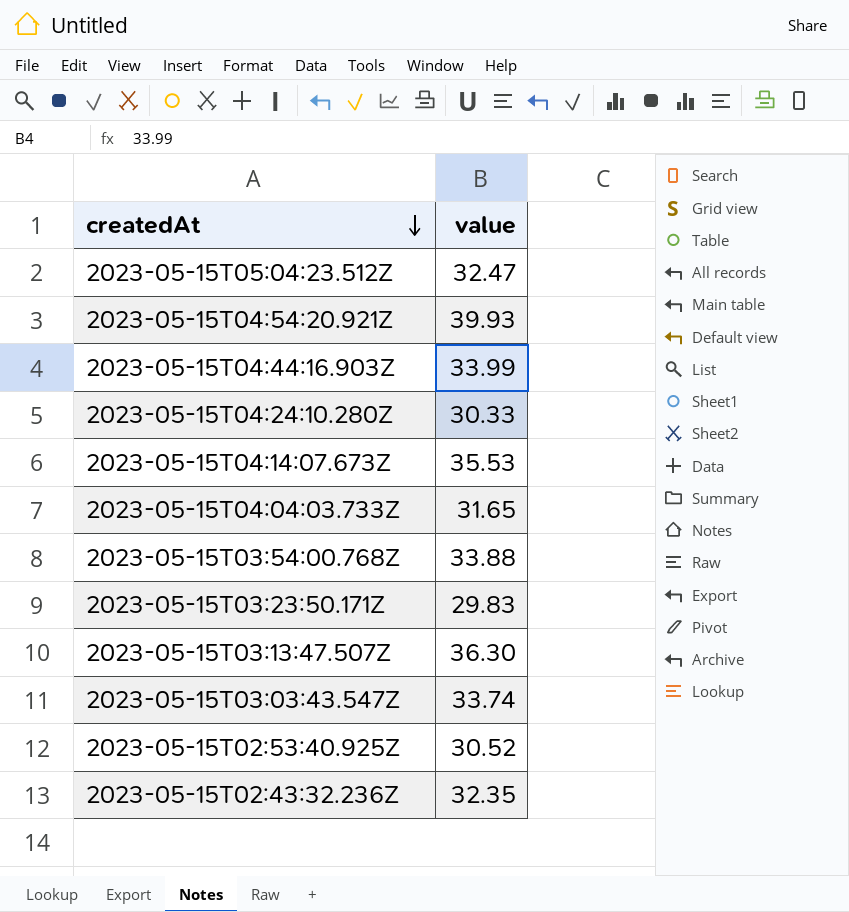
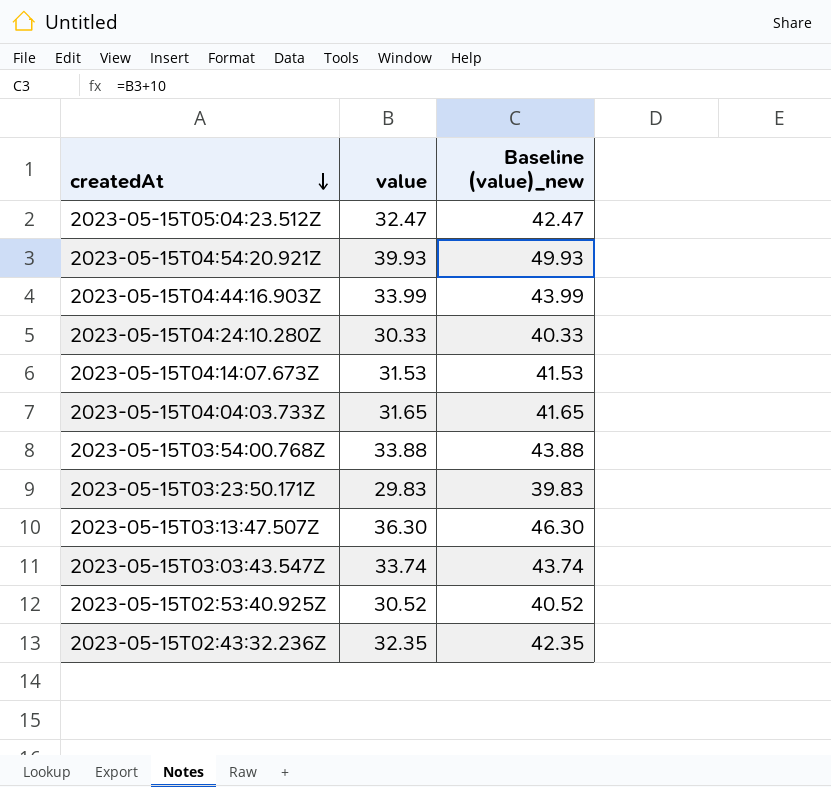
column Baseline (value)_new | formula: none -> [value] + 10
2023-05-15T04:14:07.673Z | value: 35.53 -> 31.53

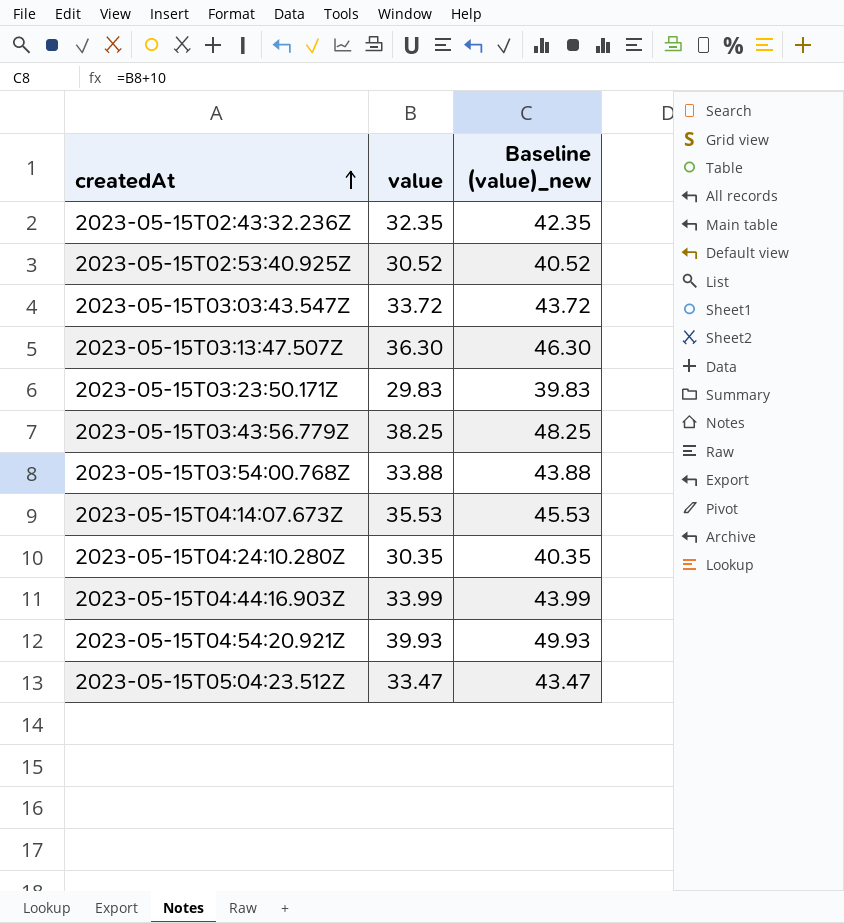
row order: createdAt descending -> createdAt ascending
row 2023-05-15T04:04:03.733Z: 31.65 | 41.65 -> none
2023-05-15T03:03:43.547Z | value: 33.74 -> 33.72
2023-05-15T03:03:43.547Z | Baseline (value)_new: 43.74 -> 43.72
row 2023-05-15T03:43:56.779Z: none -> 38.25 | 48.25
2023-05-15T04:14:07.673Z | value: 31.53 -> 35.53
2023-05-15T04:14:07.673Z | Baseline (value)_new: 41.53 -> 45.53
2023-05-15T04:24:10.280Z | value: 30.33 -> 30.35
2023-05-15T04:24:10.280Z | Baseline (value)_new: 40.33 -> 40.35
2023-05-15T05:04:23.512Z | value: 32.47 -> 33.47
2023-05-15T05:04:23.512Z | Baseline (value)_new: 42.47 -> 43.47

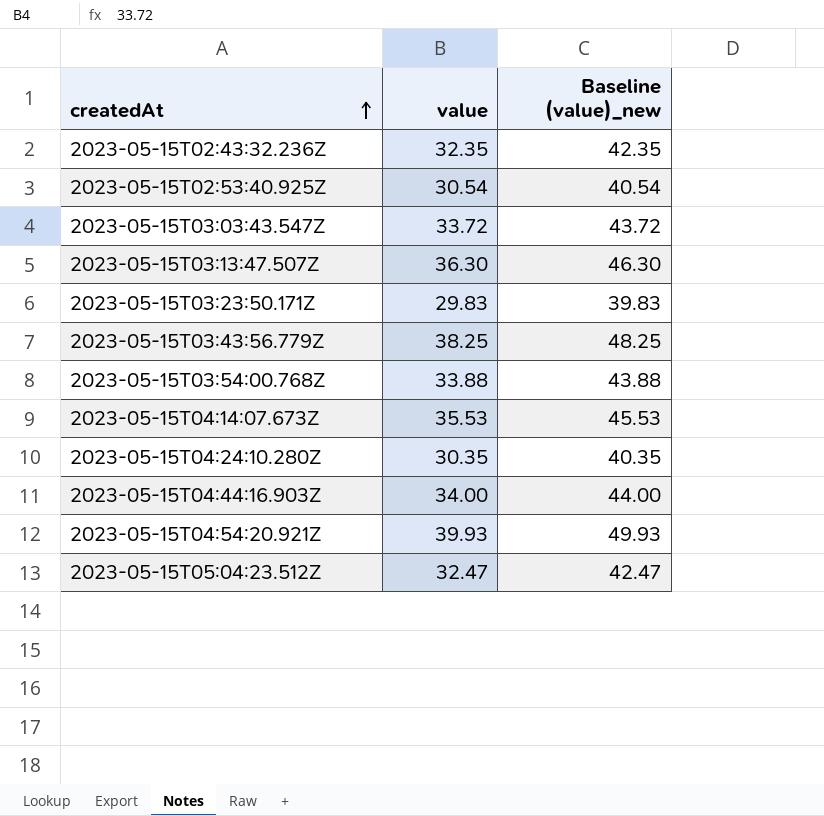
2023-05-15T02:53:40.925Z | value: 30.52 -> 30.54
2023-05-15T02:53:40.925Z | Baseline (value)_new: 40.52 -> 40.54
2023-05-15T04:44:16.903Z | value: 33.99 -> 34.00
2023-05-15T04:44:16.903Z | Baseline (value)_new: 43.99 -> 44.00
2023-05-15T05:04:23.512Z | value: 33.47 -> 32.47
2023-05-15T05:04:23.512Z | Baseline (value)_new: 43.47 -> 42.47

